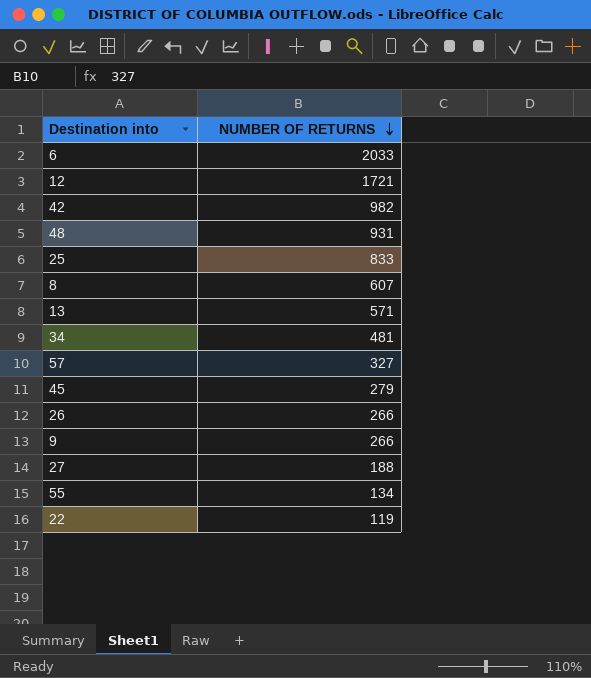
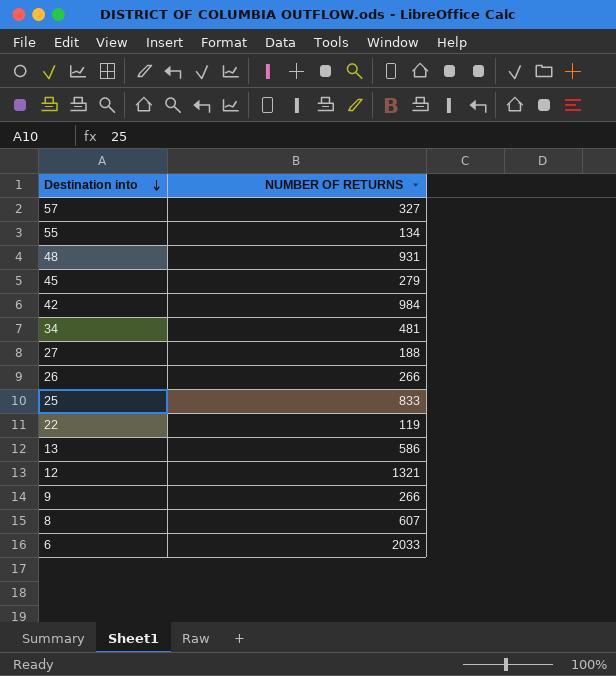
row order: NUMBER OF RETURNS descending -> Destination into descending
42 | NUMBER OF RETURNS: 982 -> 984
13 | NUMBER OF RETURNS: 571 -> 586
12 | NUMBER OF RETURNS: 1721 -> 1321

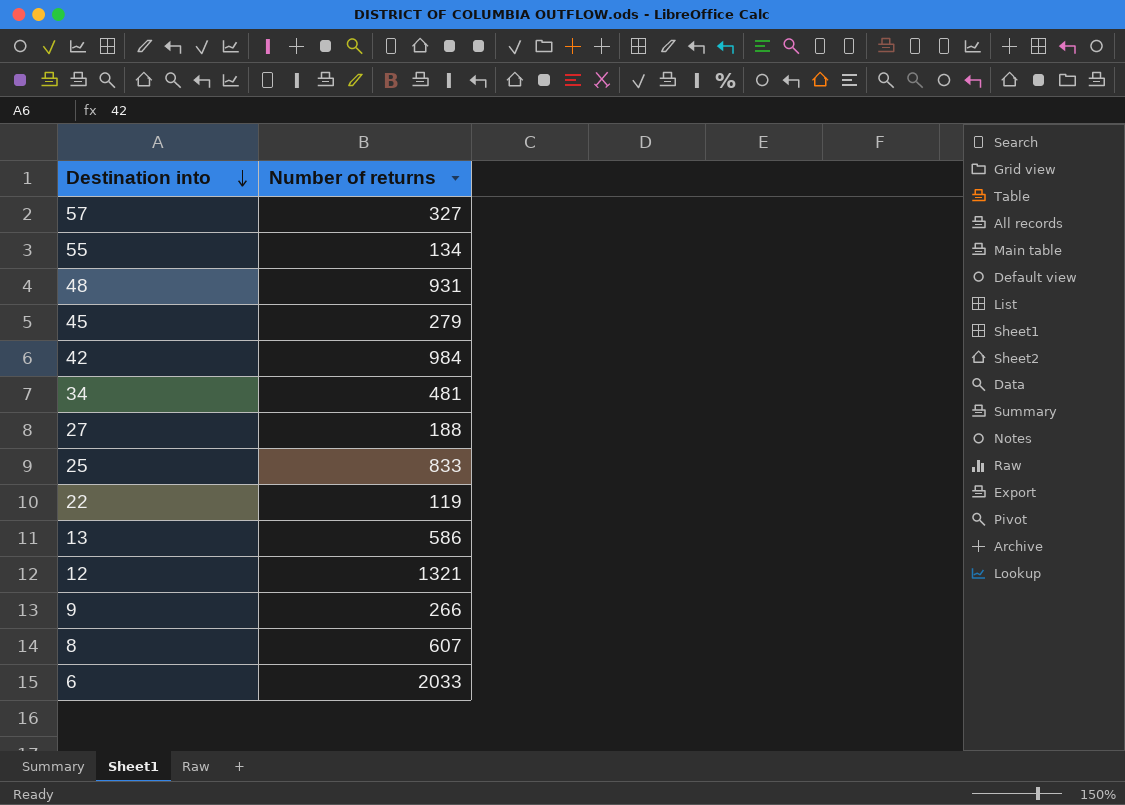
column name: NUMBER OF RETURNS -> Number of returns
row 26: 266 -> none

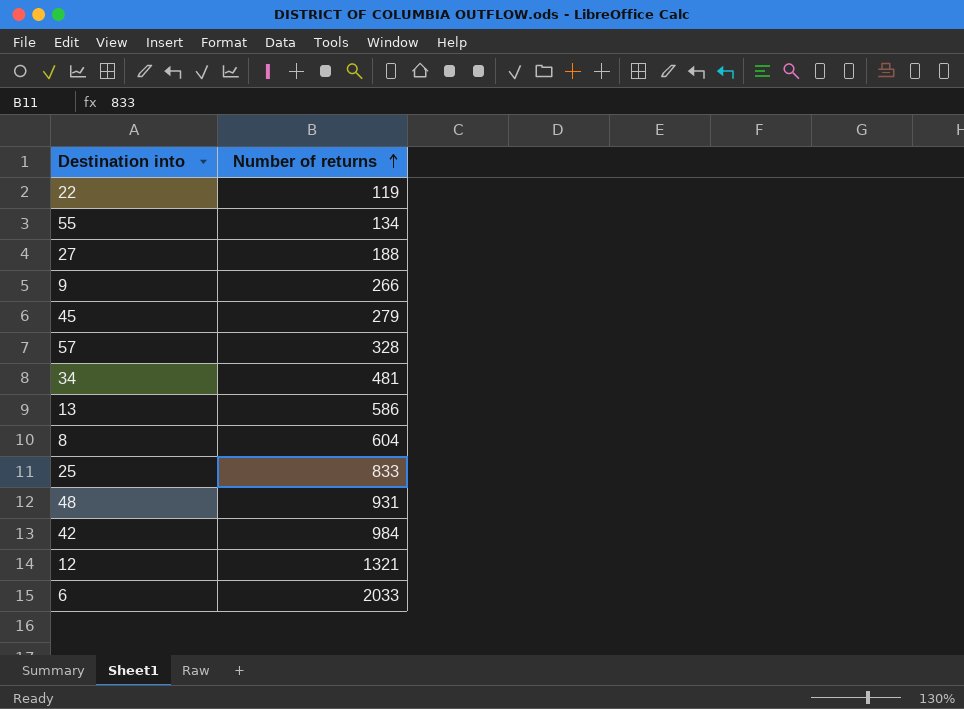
row order: Destination into descending -> Number of returns ascending
57 | Number of returns: 327 -> 328
8 | Number of returns: 607 -> 604

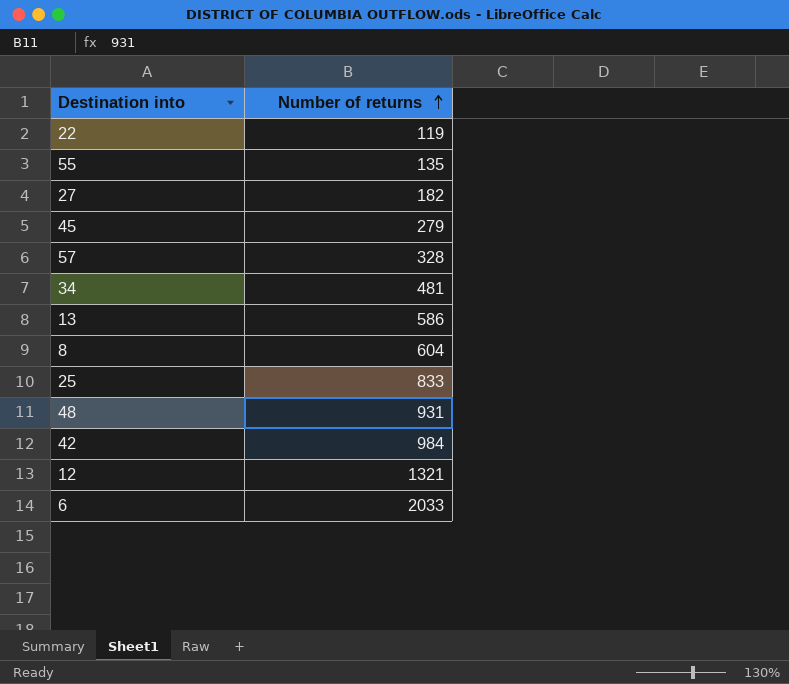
row 9: 266 -> none
55 | Number of returns: 134 -> 135
27 | Number of returns: 188 -> 182

